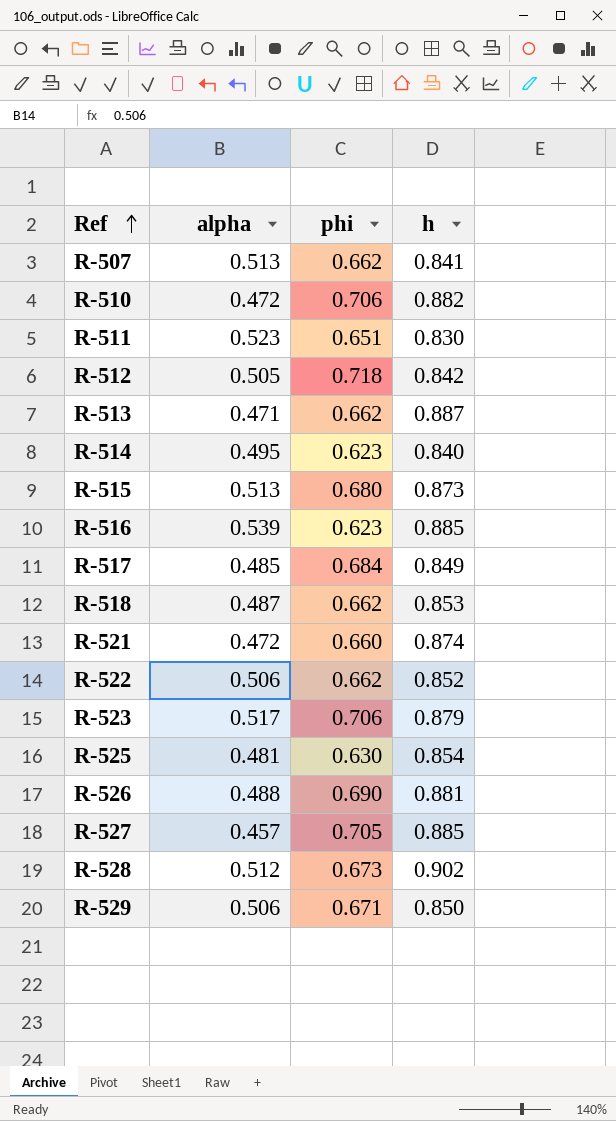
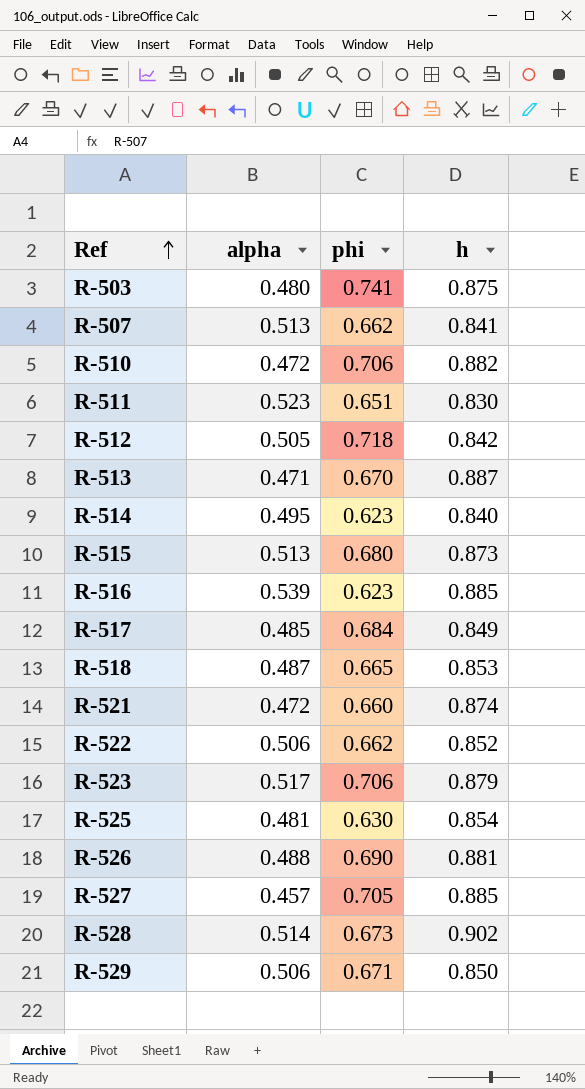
row R-503: none -> 0.480 | 0.741 | 0.875
R-513 | phi: 0.662 -> 0.670
R-518 | phi: 0.662 -> 0.665
R-528 | alpha: 0.512 -> 0.514

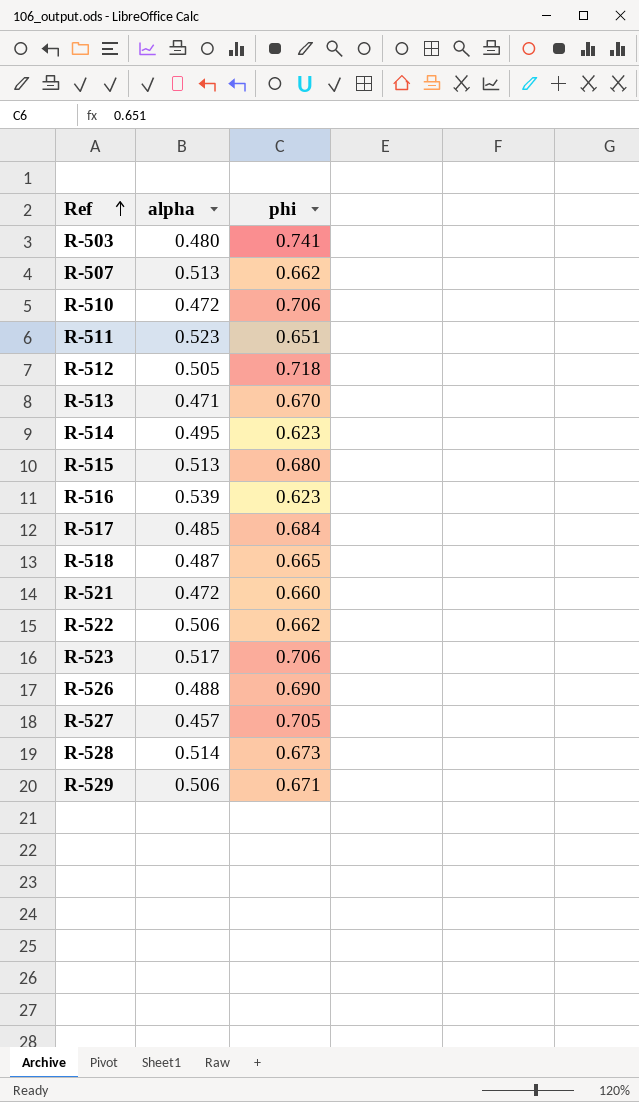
column h | position: 4 -> none
row R-525: 0.481 | 0.630 | 0.854 -> none

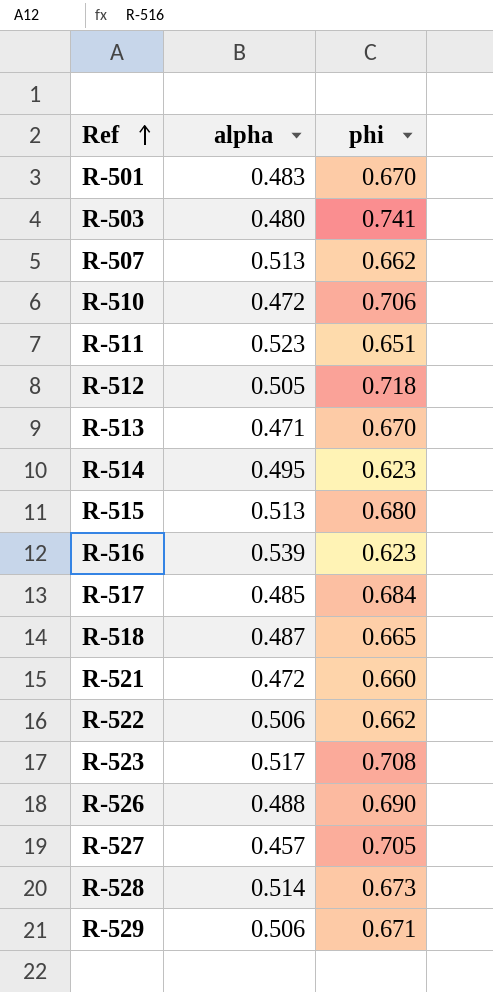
row R-501: none -> 0.483 | 0.670
R-523 | phi: 0.706 -> 0.708

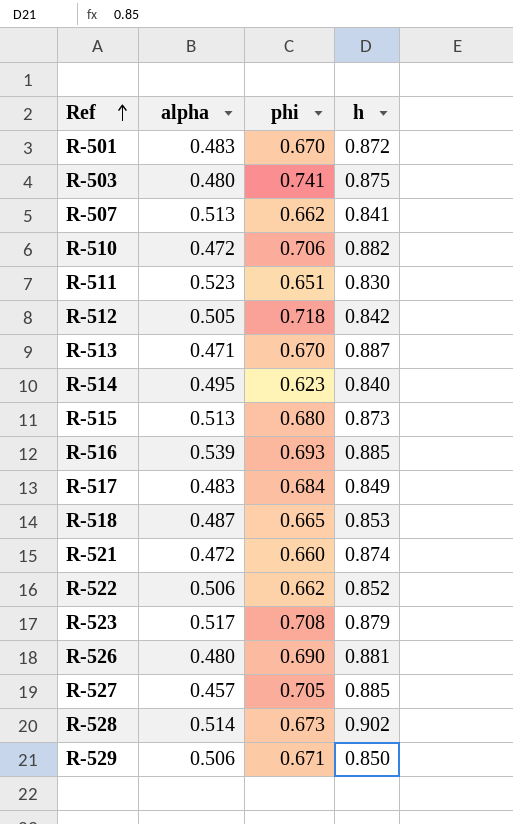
column h | position: none -> 4
R-516 | phi: 0.623 -> 0.693
R-517 | alpha: 0.485 -> 0.483
R-526 | alpha: 0.488 -> 0.480

